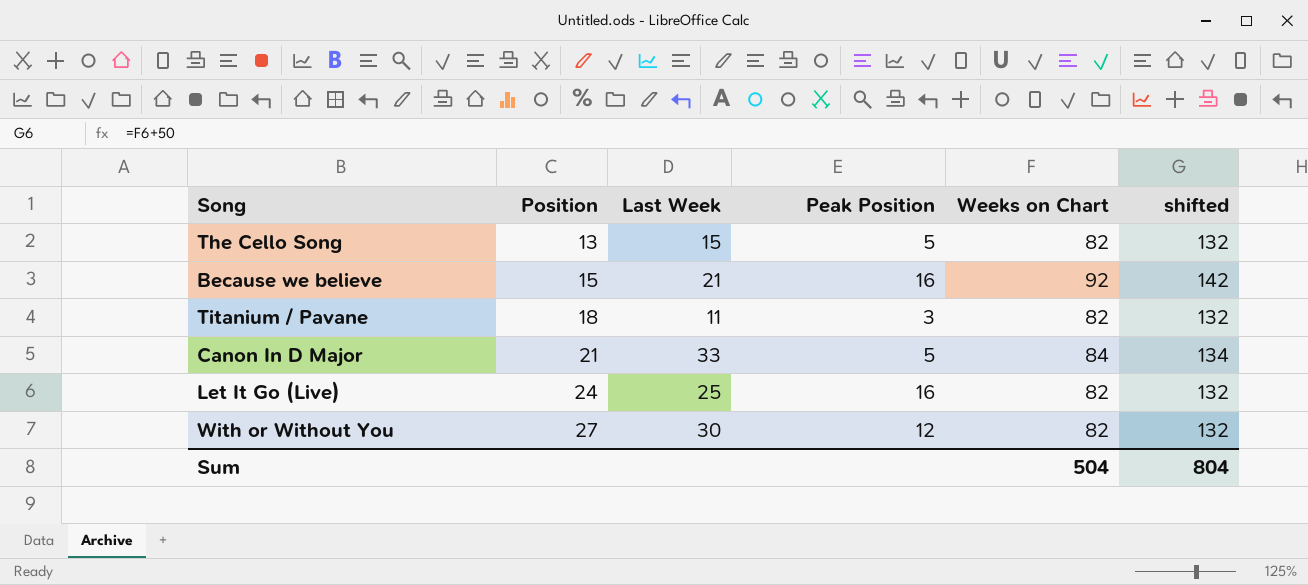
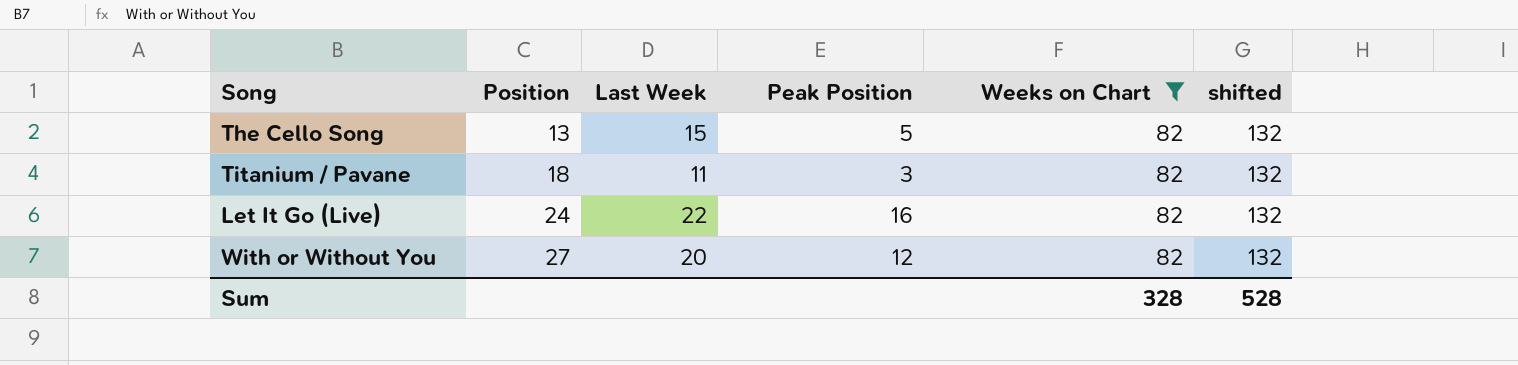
filter: none -> Weeks on Chart = 82
Let It Go (Live) | Last Week: 25 -> 22
With or Without You | Last Week: 30 -> 20
Sum | Weeks on Chart: 504 -> 328
Sum | shifted: 804 -> 528

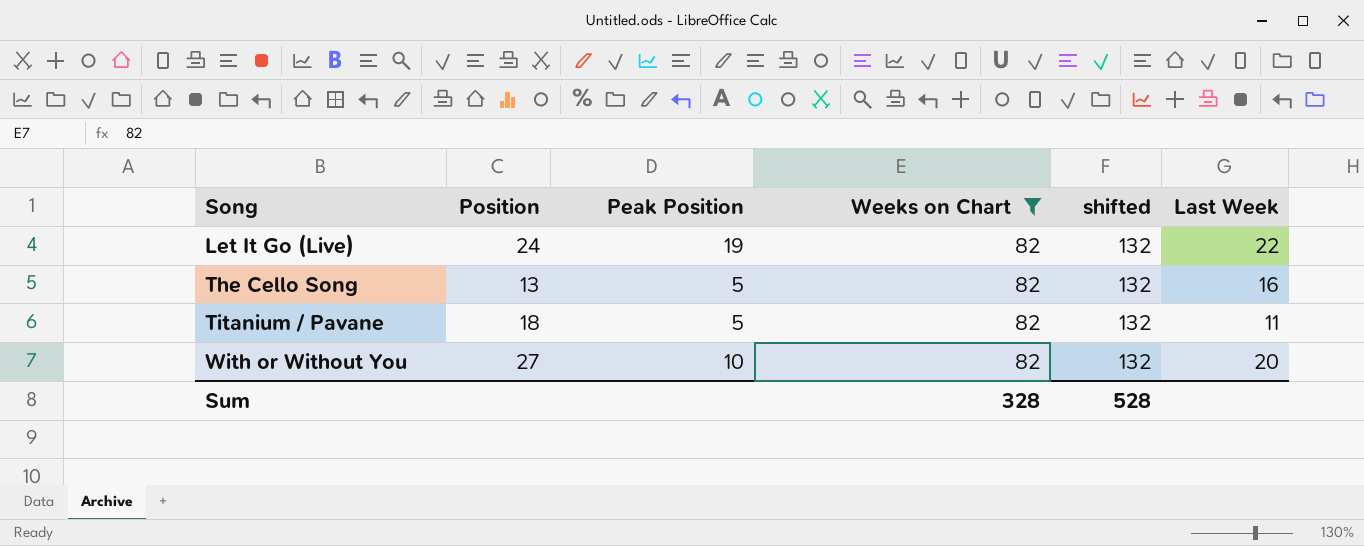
row order: Position ascending -> Song ascending
column Last Week | position: 3 -> 6
Let It Go (Live) | Peak Position: 16 -> 19
The Cello Song | Last Week: 15 -> 16
Titanium / Pavane | Peak Position: 3 -> 5
With or Without You | Peak Position: 12 -> 10

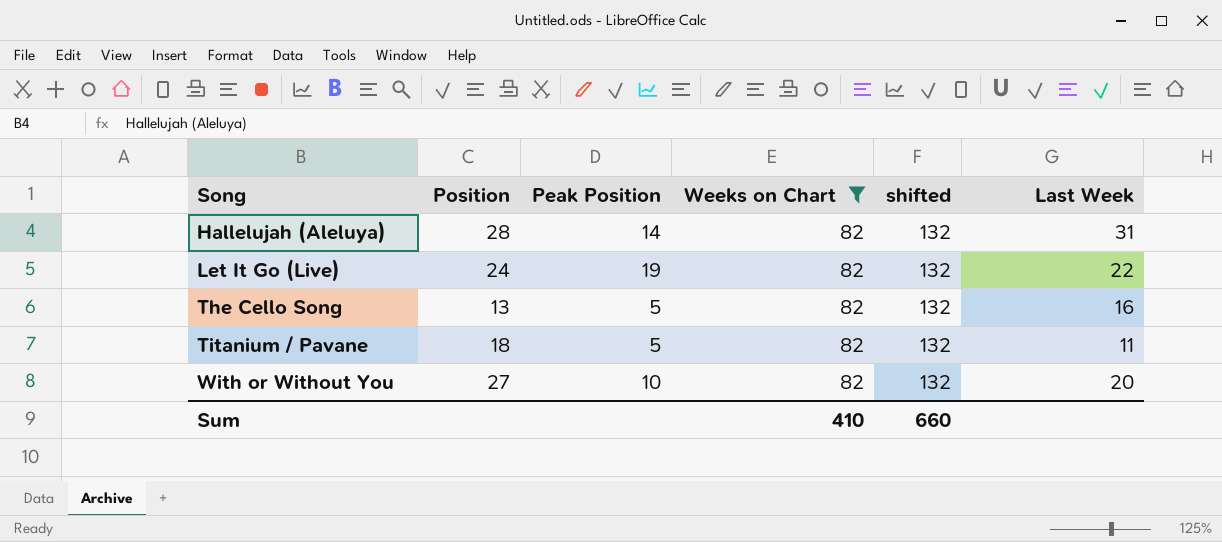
row Hallelujah (Aleluya): none -> 28 | 14 | 82 | 132 | 31
Sum | Weeks on Chart: 328 -> 410
Sum | shifted: 528 -> 660

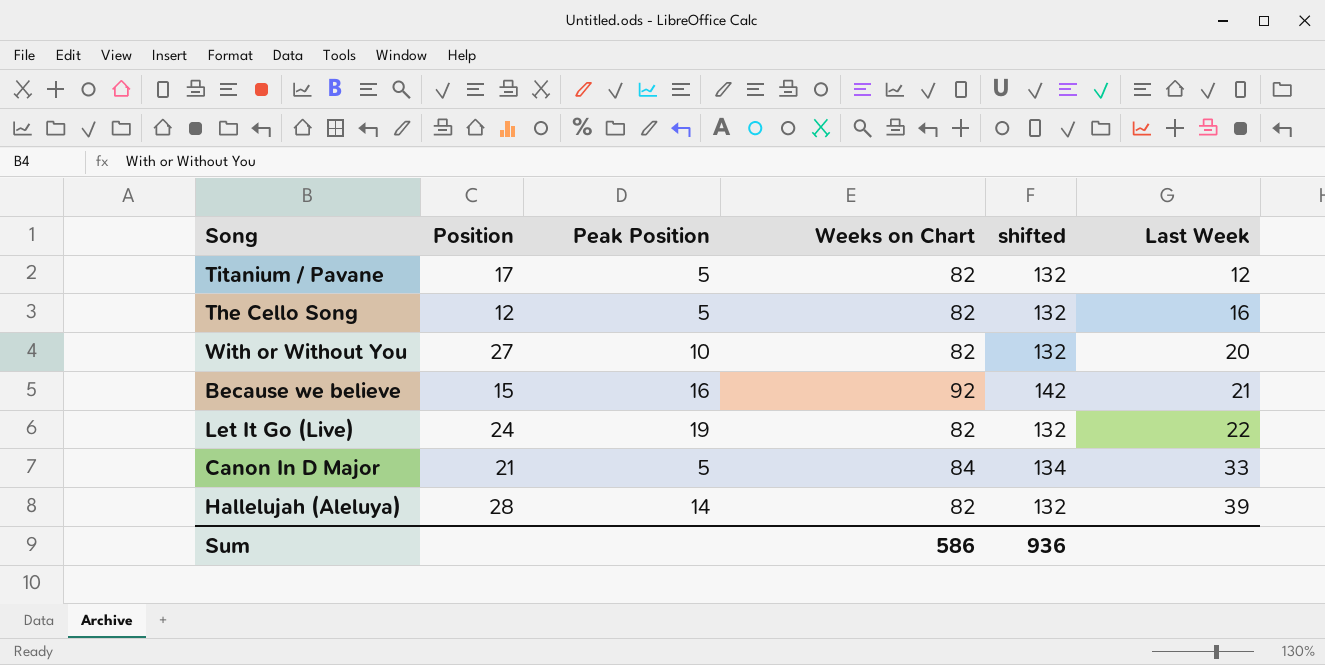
filter: Weeks on Chart = 82 -> none
row order: Song ascending -> Last Week ascending
Titanium / Pavane | Position: 18 -> 17
Titanium / Pavane | Last Week: 11 -> 12
The Cello Song | Position: 13 -> 12
Hallelujah (Aleluya) | Last Week: 31 -> 39
Sum | Weeks on Chart: 410 -> 586
Sum | shifted: 660 -> 936

